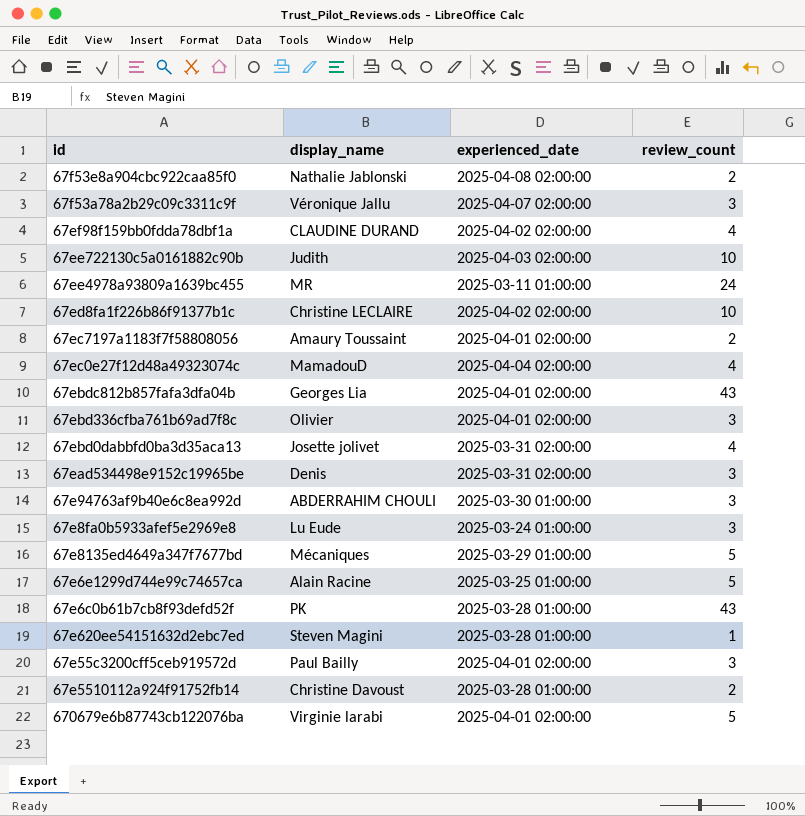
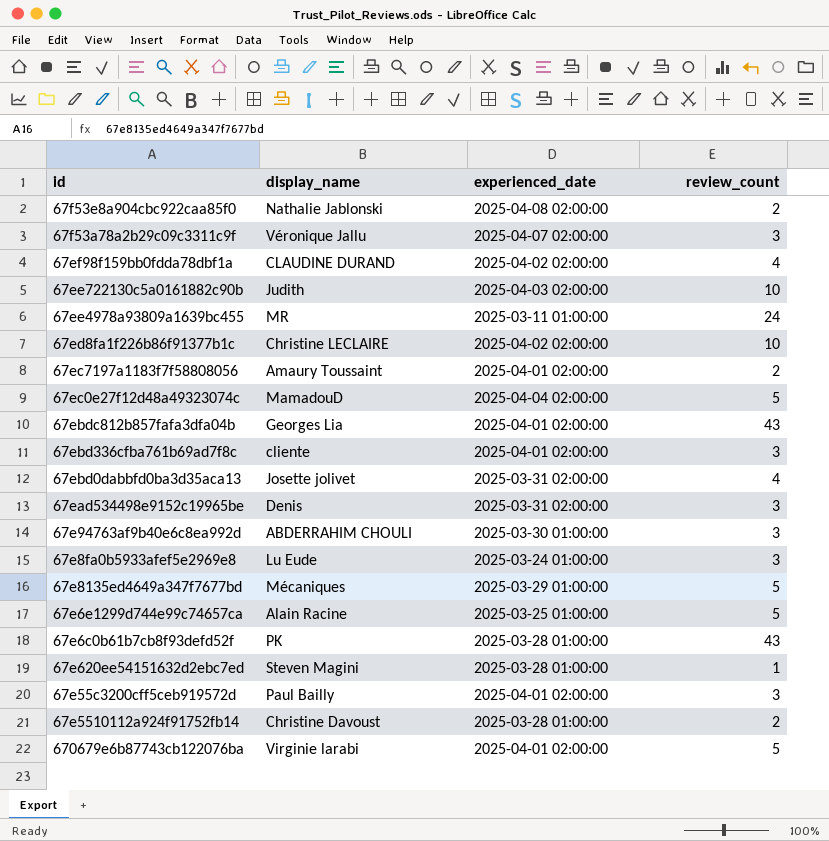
67ec0e27f12d48a49323074c | review_count: 4 -> 5
67ebd336cfba761b69ad7f8c | display_name: Olivier -> cliente

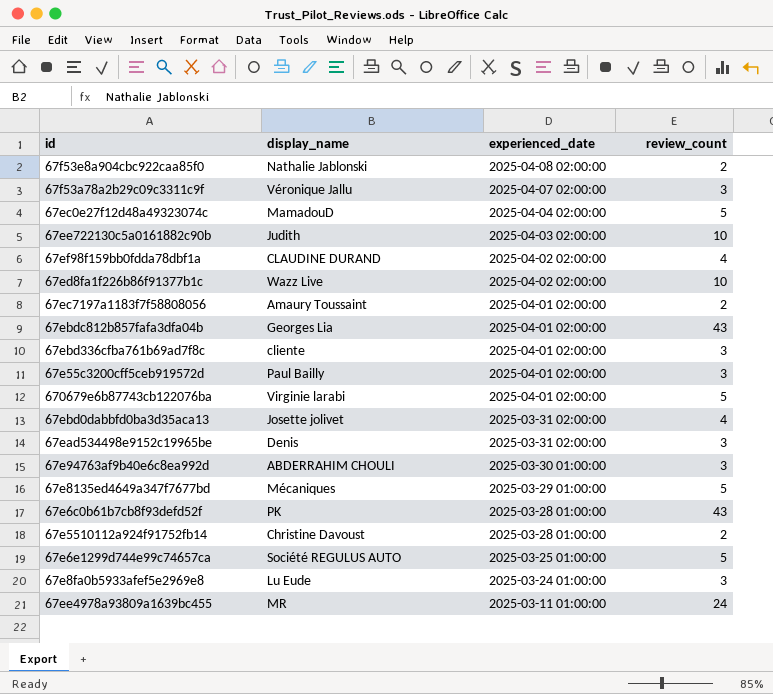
row order: none -> experienced_date descending
row 67e620ee54151632d2ebc7ed: Steven Magini | 2025-03-28 01:00:00 | 1 -> none
67ed8fa1f226b86f91377b1c | display_name: Christine LECLAIRE -> Wazz Live
67e6e1299d744e99c74657ca | display_name: Alain Racine -> Société REGULUS AUTO

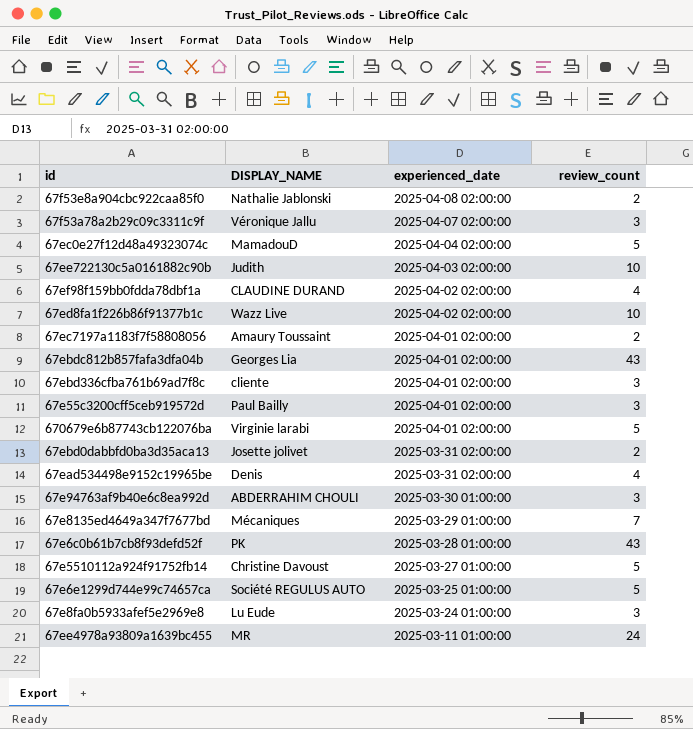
column name: display_name -> DISPLAY_NAME
67ebd0dabbfd0ba3d35aca13 | review_count: 4 -> 2
67ead534498e9152c19965be | review_count: 3 -> 4
67e8135ed4649a347f7677bd | review_count: 5 -> 7
67e5510112a924f91752fb14 | experienced_date: 2025-03-28 01:00:00 -> 2025-03-27 01:00:00
67e5510112a924f91752fb14 | review_count: 2 -> 5

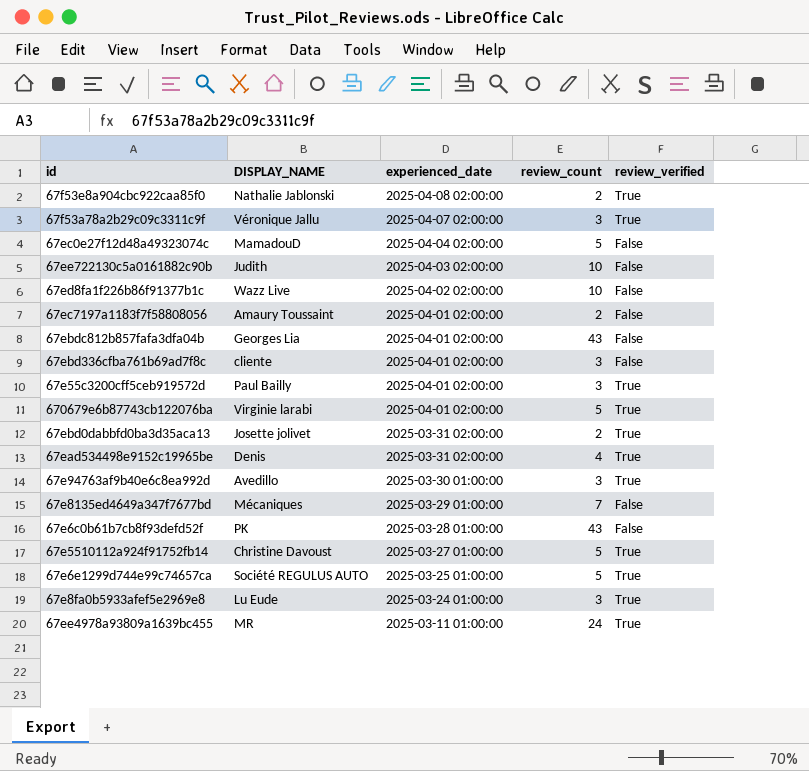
column review_verified | position: none -> 5
row 67ef98f159bb0fdda78dbf1a: CLAUDINE DURAND | 2025-04-02 02:00:00 | 4 -> none
67e94763af9b40e6c8ea992d | DISPLAY_NAME: ABDERRAHIM CHOULI -> Avedillo

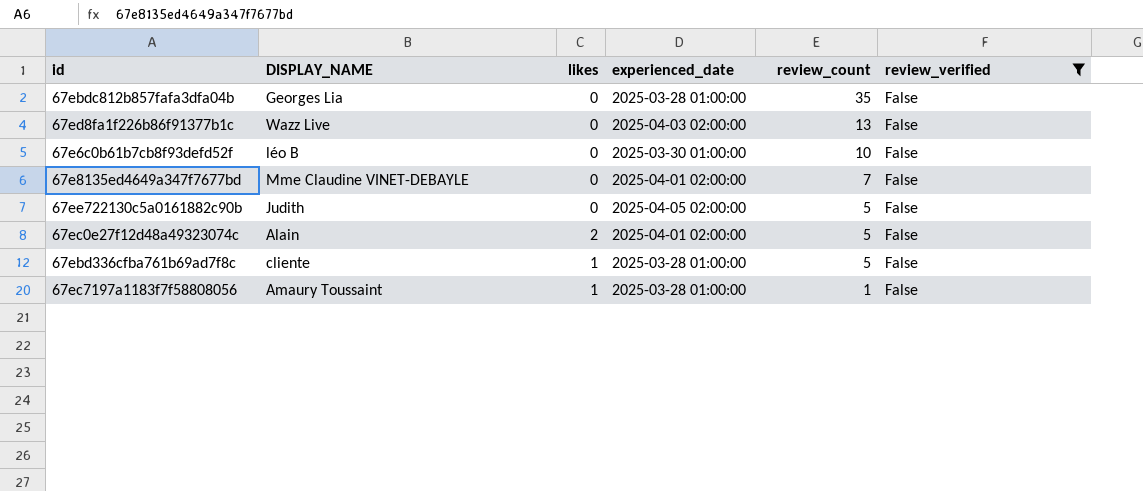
filter: none -> review_verified = False
row order: experienced_date descending -> review_count descending
column likes | position: none -> 3
67ebdc812b857fafa3dfa04b | experienced_date: 2025-04-01 02:00:00 -> 2025-03-28 01:00:00
67ebdc812b857fafa3dfa04b | review_count: 43 -> 35
67ed8fa1f226b86f91377b1c | experienced_date: 2025-04-02 02:00:00 -> 2025-04-03 02:00:00
67ed8fa1f226b86f91377b1c | review_count: 10 -> 13
67e6c0b61b7cb8f93defd52f | DISPLAY_NAME: PK -> léo B
67e6c0b61b7cb8f93defd52f | experienced_date: 2025-03-28 01:00:00 -> 2025-03-30 01:00:00
67e6c0b61b7cb8f93defd52f | review_count: 43 -> 10
67e8135ed4649a347f7677bd | DISPLAY_NAME: Mécaniques -> Mme Claudine VINET-DEBAYLE
67e8135ed4649a347f7677bd | experienced_date: 2025-03-29 01:00:00 -> 2025-04-01 02:00:00
67ee722130c5a0161882c90b | experienced_date: 2025-04-03 02:00:00 -> 2025-04-05 02:00:00
67ee722130c5a0161882c90b | review_count: 10 -> 5
67ec0e27f12d48a49323074c | DISPLAY_NAME: MamadouD -> Alain
67ec0e27f12d48a49323074c | experienced_date: 2025-04-04 02:00:00 -> 2025-04-01 02:00:00
67ebd336cfba761b69ad7f8c | experienced_date: 2025-04-01 02:00:00 -> 2025-03-28 01:00:00
67ebd336cfba761b69ad7f8c | review_count: 3 -> 5
67ec7197a1183f7f58808056 | experienced_date: 2025-04-01 02:00:00 -> 2025-03-28 01:00:00
67ec7197a1183f7f58808056 | review_count: 2 -> 1

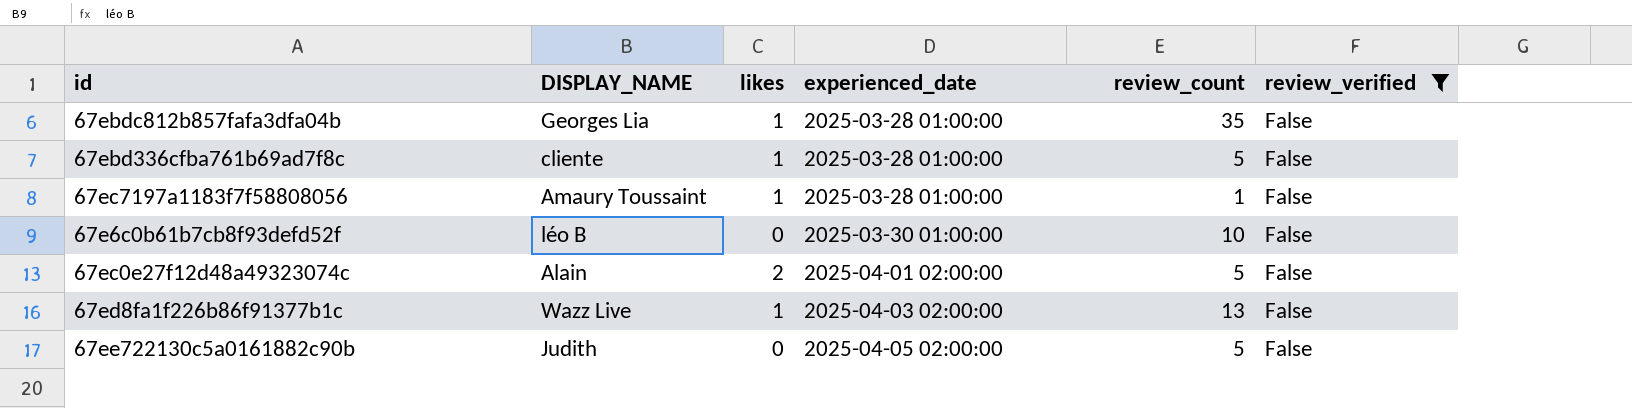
row order: review_count descending -> experienced_date ascending
row 67e8135ed4649a347f7677bd: Mme Claudine VINET-DEBAYLE | 0 | 2025-04-01 02:00:00 | 7 | False -> none
67ebdc812b857fafa3dfa04b | likes: 0 -> 1
67ed8fa1f226b86f91377b1c | likes: 0 -> 1

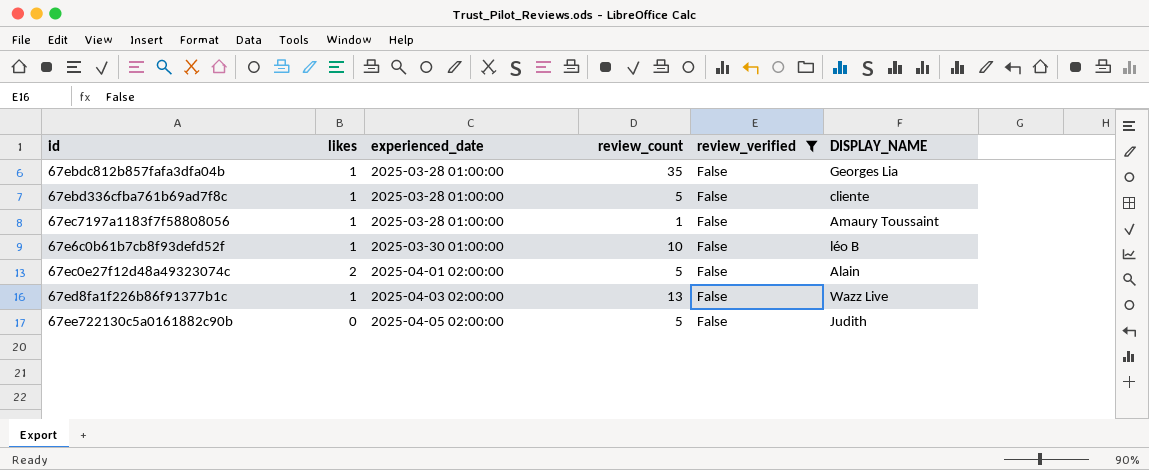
column DISPLAY_NAME | position: 2 -> 6
67e6c0b61b7cb8f93defd52f | likes: 0 -> 1

